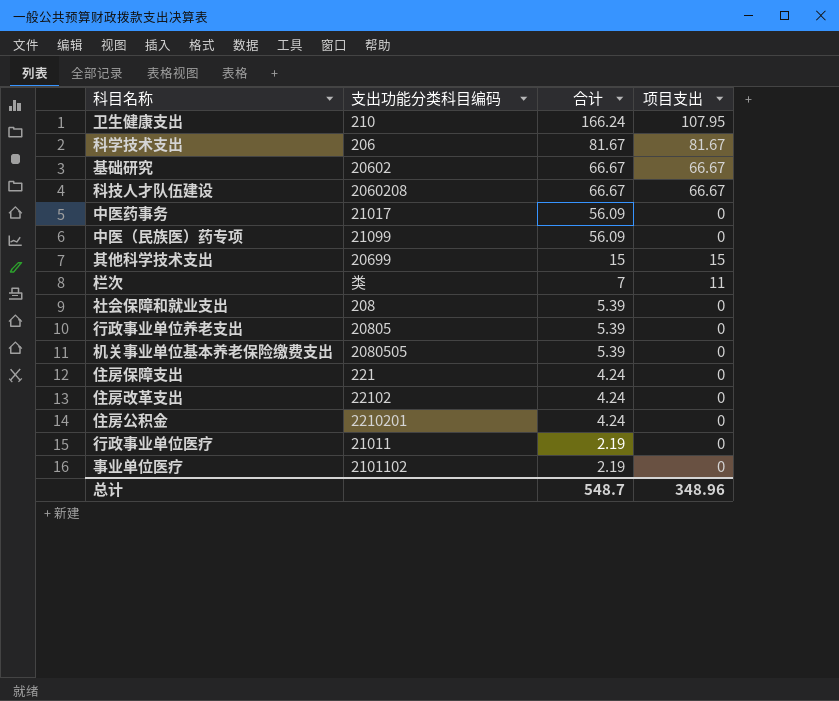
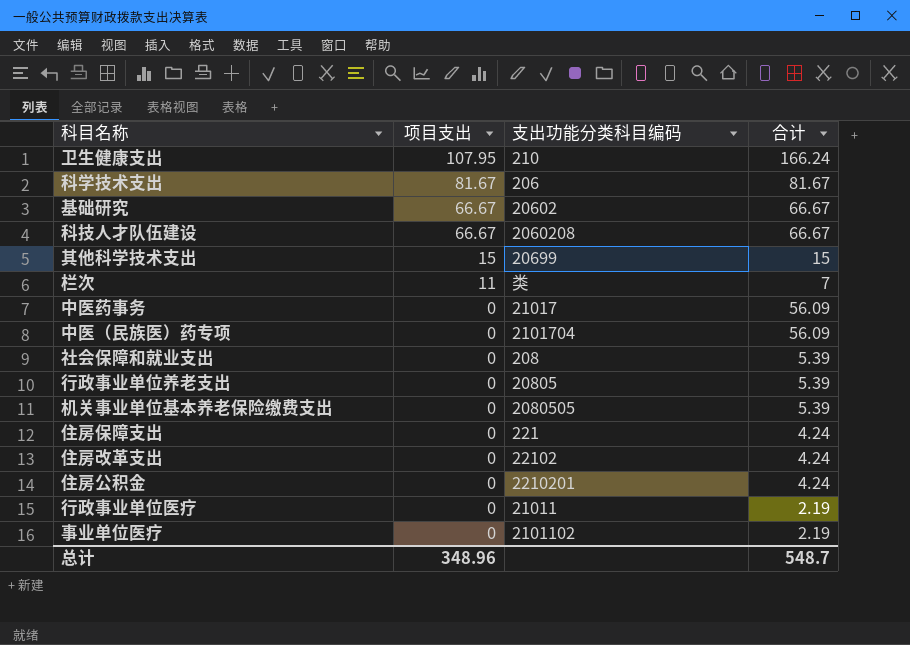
row order: 合计 descending -> 项目支出 descending
column 项目支出 | position: 4 -> 2
中医（民族医）药专项 | 支出功能分类科目编码: 21099 -> 2101704

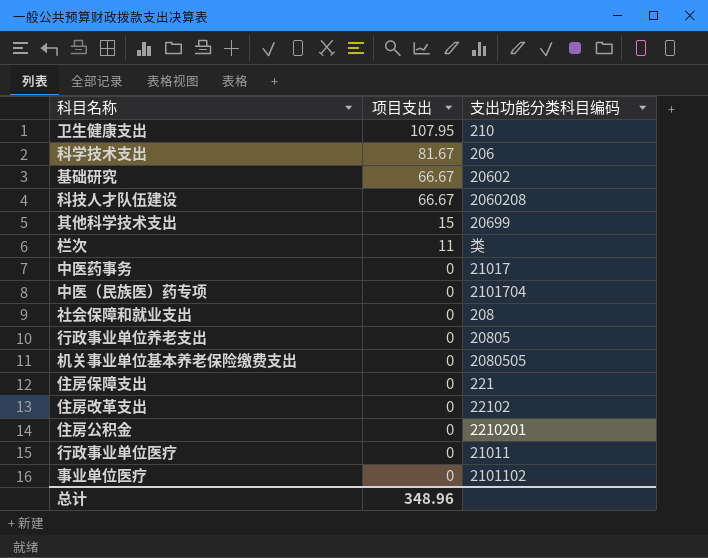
column 合计 | position: 4 -> none

